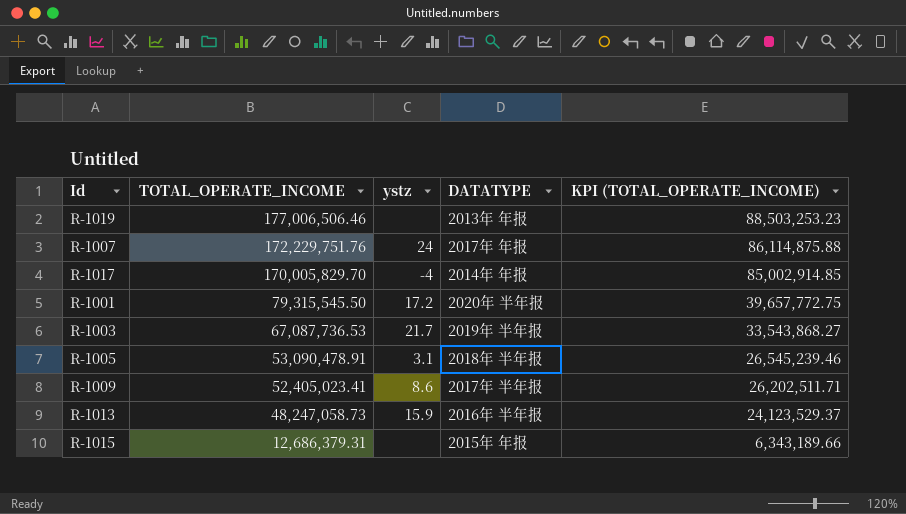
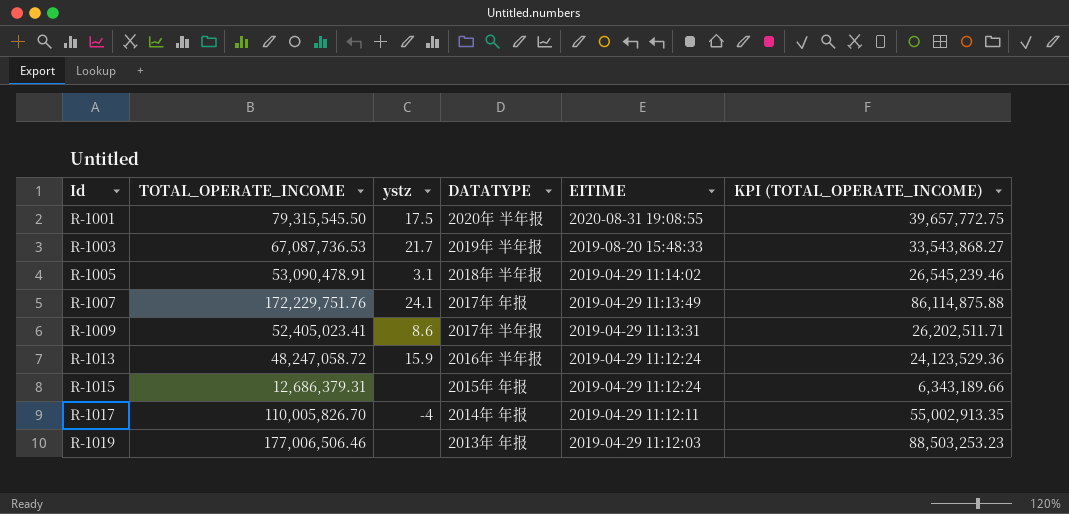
row order: TOTAL_OPERATE_INCOME descending -> Id ascending
column EITIME | position: none -> 5
R-1001 | ystz: 17.2 -> 17.5
R-1007 | ystz: 24 -> 24.1
R-1013 | TOTAL_OPERATE_INCOME: 48,247,058.73 -> 48,247,058.72
R-1013 | KPI (TOTAL_OPERATE_INCOME): 24,123,529.37 -> 24,123,529.36
R-1017 | TOTAL_OPERATE_INCOME: 170,005,829.70 -> 110,005,826.70
R-1017 | KPI (TOTAL_OPERATE_INCOME): 85,002,914.85 -> 55,002,913.35

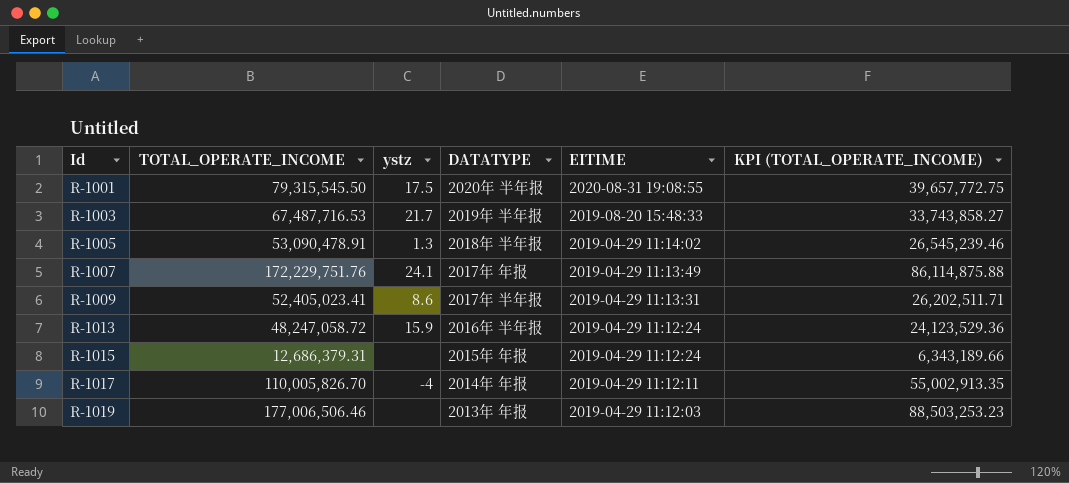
R-1003 | TOTAL_OPERATE_INCOME: 67,087,736.53 -> 67,487,716.53
R-1003 | KPI (TOTAL_OPERATE_INCOME): 33,543,868.27 -> 33,743,858.27
R-1005 | ystz: 3.1 -> 1.3

